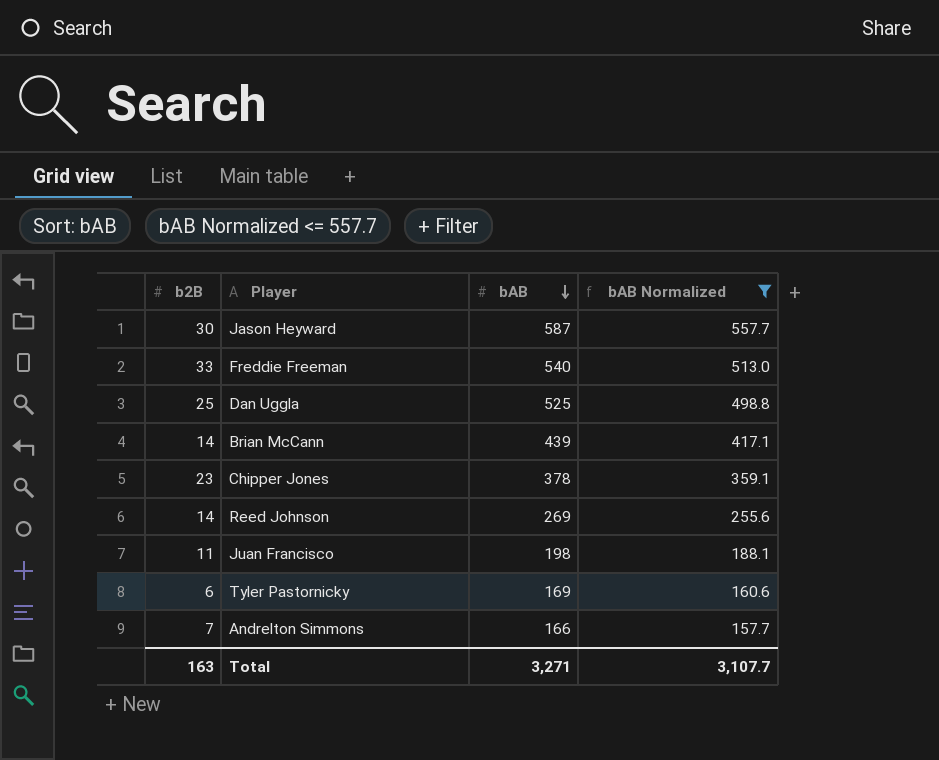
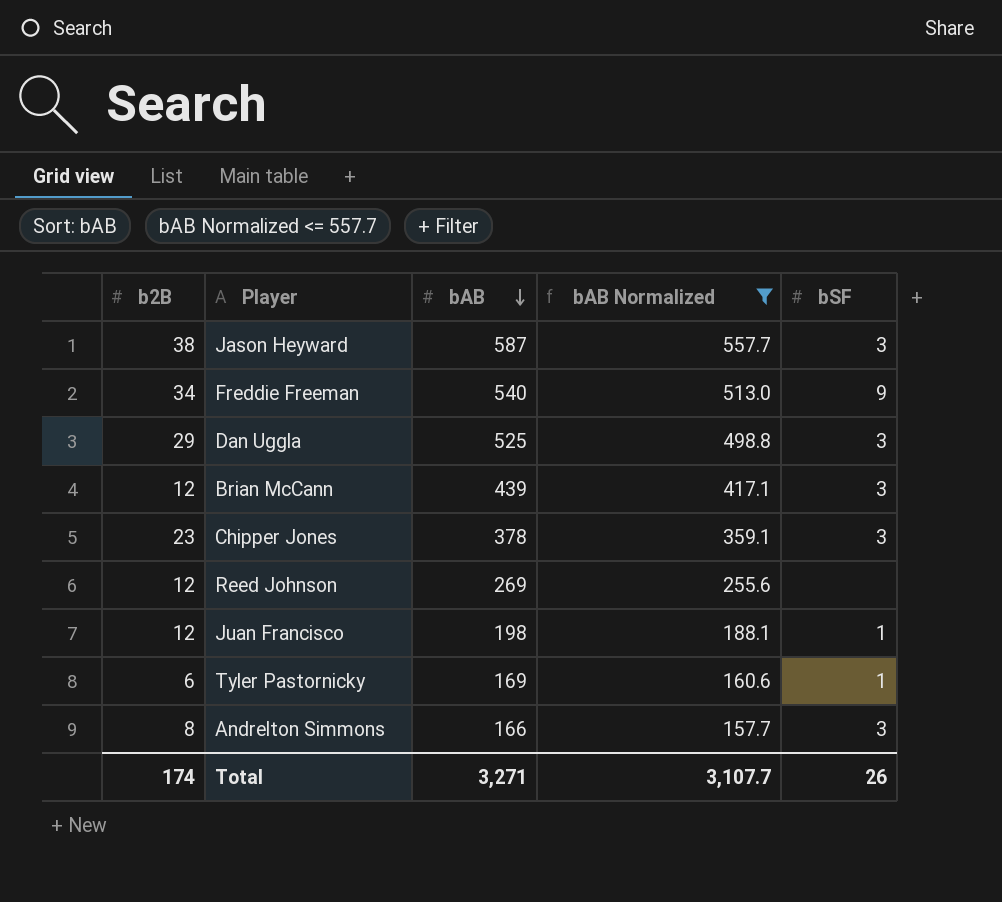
column bSF | position: none -> 5
Jason Heyward | b2B: 30 -> 38
Freddie Freeman | b2B: 33 -> 34
Dan Uggla | b2B: 25 -> 29
Brian McCann | b2B: 14 -> 12
Reed Johnson | b2B: 14 -> 12
Juan Francisco | b2B: 11 -> 12
Andrelton Simmons | b2B: 7 -> 8
Total | b2B: 163 -> 174

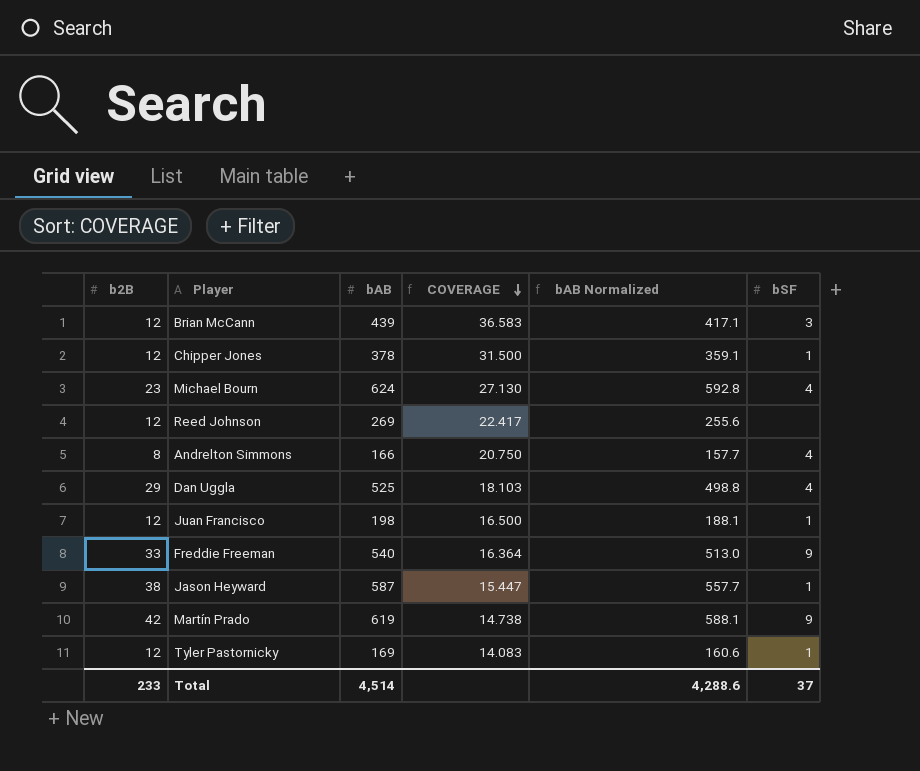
filter: bAB Normalized <= 557.7 -> none
row order: bAB descending -> COVERAGE descending
column COVERAGE | formula: none -> [bAB] / [b2B]
Chipper Jones | b2B: 23 -> 12
Chipper Jones | bSF: 3 -> 1
Andrelton Simmons | bSF: 3 -> 4
Dan Uggla | bSF: 3 -> 4
Freddie Freeman | b2B: 34 -> 33
Jason Heyward | bSF: 3 -> 1
Tyler Pastornicky | b2B: 6 -> 12
Total | b2B: 174 -> 233
Total | bAB: 3,271 -> 4,514
Total | bAB Normalized: 3,107.7 -> 4,288.6
Total | bSF: 26 -> 37

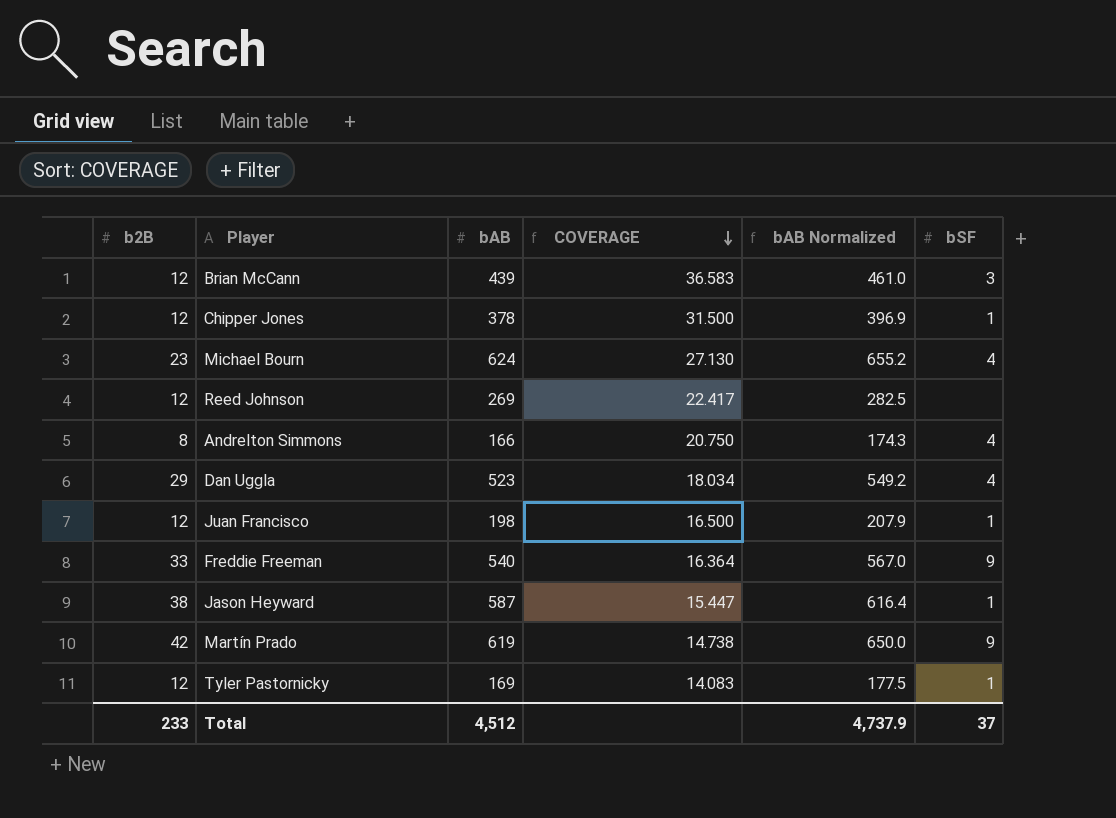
column bAB Normalized | formula: [bAB] * 0.95 -> [bAB] * 1.05
Dan Uggla | bAB: 525 -> 523
Dan Uggla | COVERAGE: 18.103 -> 18.034
Total | bAB: 4,514 -> 4,512
Total | bAB Normalized: 4,288.6 -> 4,737.9

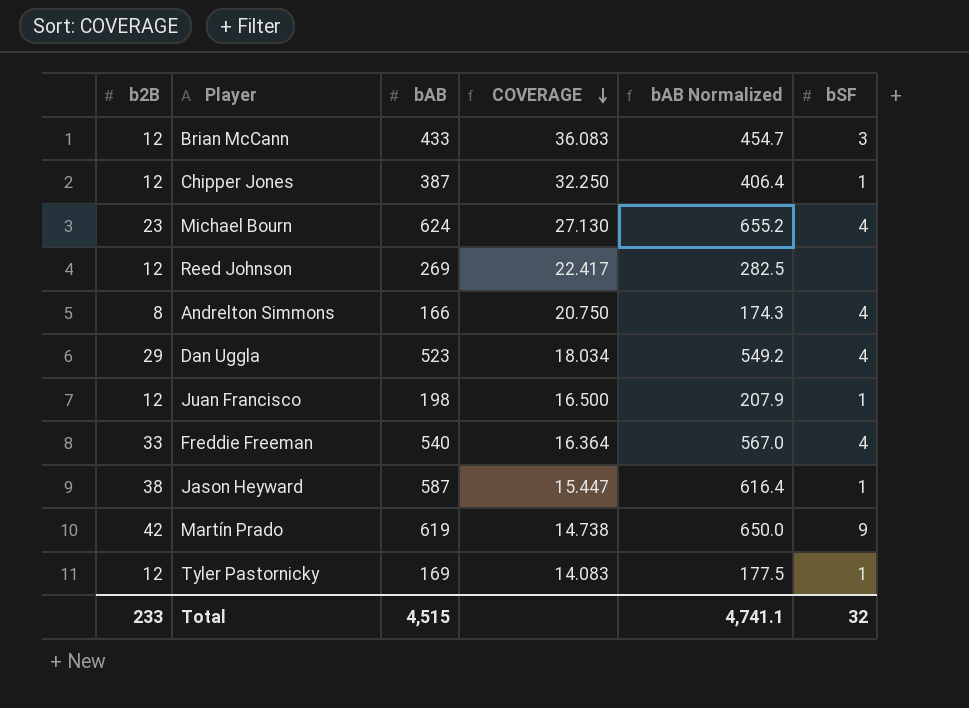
Brian McCann | bAB: 439 -> 433
Brian McCann | COVERAGE: 36.583 -> 36.083
Brian McCann | bAB Normalized: 461.0 -> 454.7
Chipper Jones | bAB: 378 -> 387
Chipper Jones | COVERAGE: 31.500 -> 32.250
Chipper Jones | bAB Normalized: 396.9 -> 406.4
Freddie Freeman | bSF: 9 -> 4
Total | bAB: 4,512 -> 4,515
Total | bAB Normalized: 4,737.9 -> 4,741.1
Total | bSF: 37 -> 32

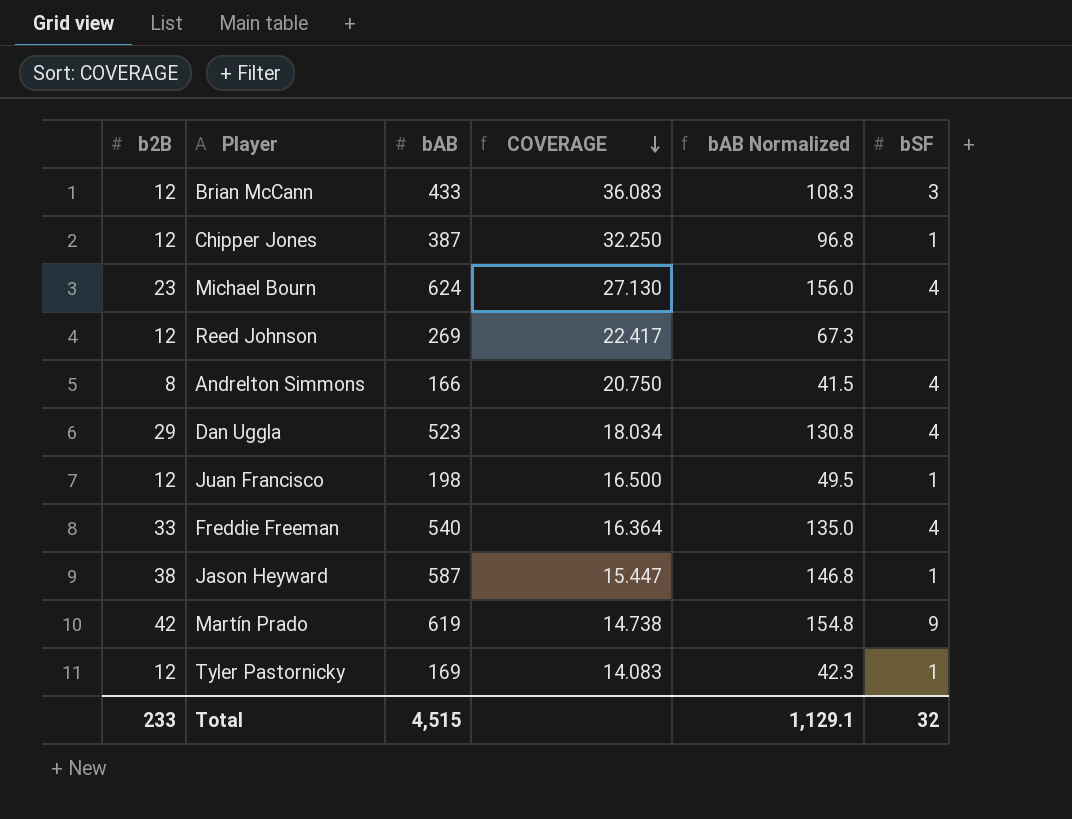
column bAB Normalized | formula: [bAB] * 1.05 -> [bAB] * 0.25
Total | bAB Normalized: 4,741.1 -> 1,129.1

